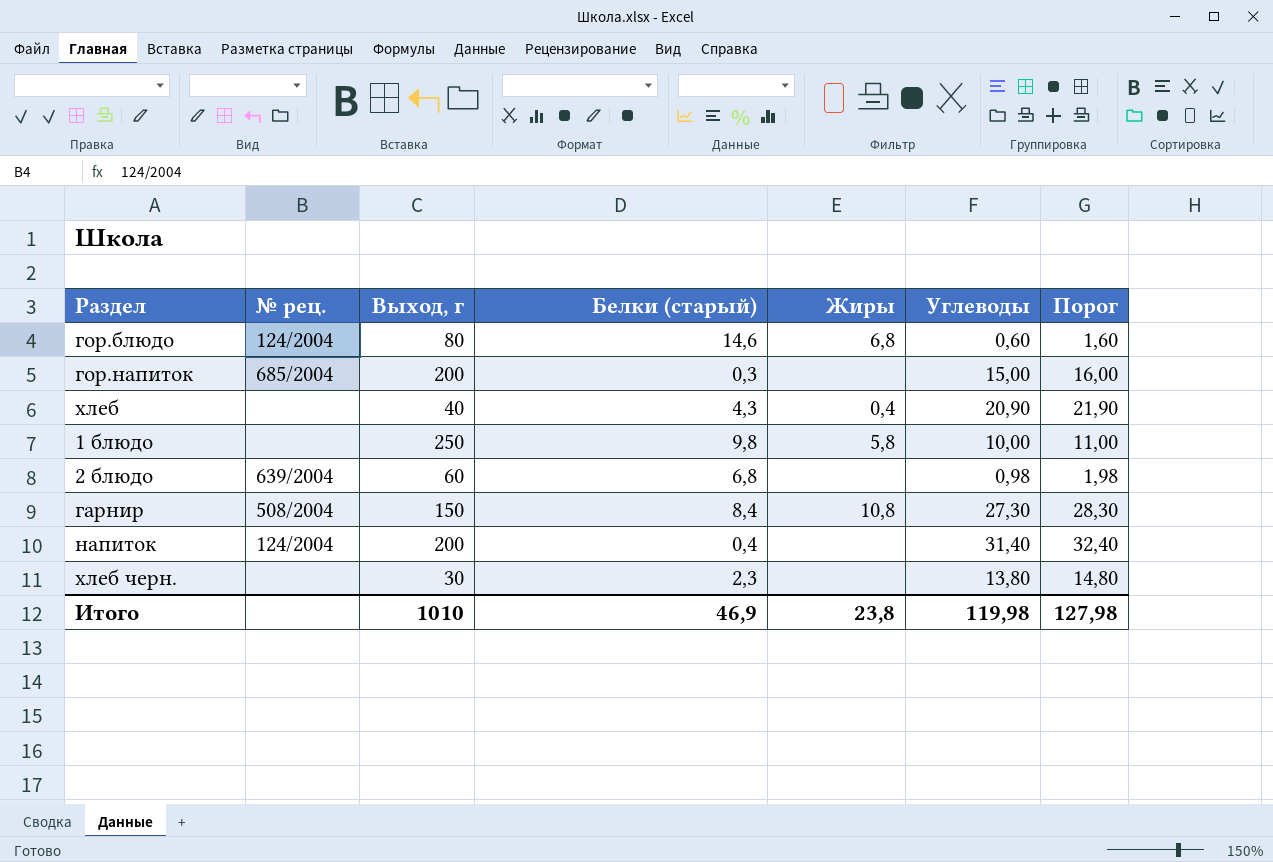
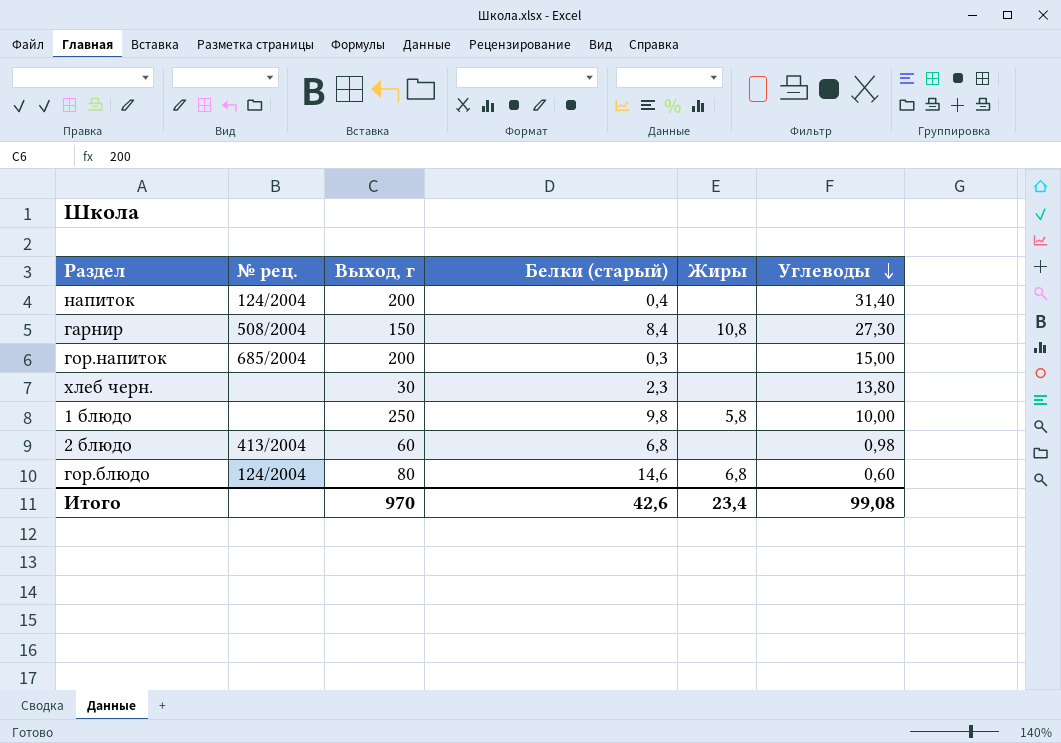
row order: none -> Углеводы descending
column Порог | formula: [Углеводы] + 1 -> none
row хлеб: none | 40 | 4,3 | 0,4 | 20,90 | 21,90 -> none
2 блюдо | № рец.: 639/2004 -> 413/2004
Итого | Выход, г: 1010 -> 970
Итого | Белки (старый): 46,9 -> 42,6
Итого | Жиры: 23,8 -> 23,4
Итого | Углеводы: 119,98 -> 99,08

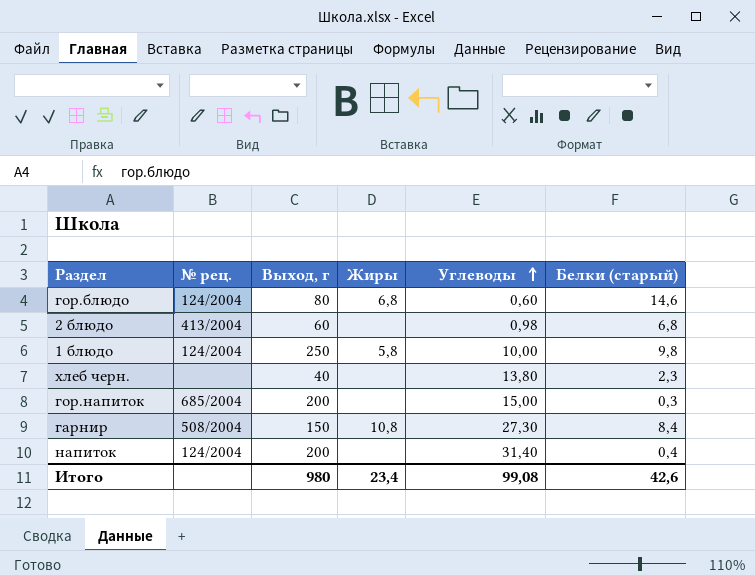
row order: Углеводы descending -> Углеводы ascending
column Белки (старый) | position: 4 -> 6
1 блюдо | № рец.: none -> 124/2004
хлеб черн. | Выход, г: 30 -> 40
Итого | Выход, г: 970 -> 980

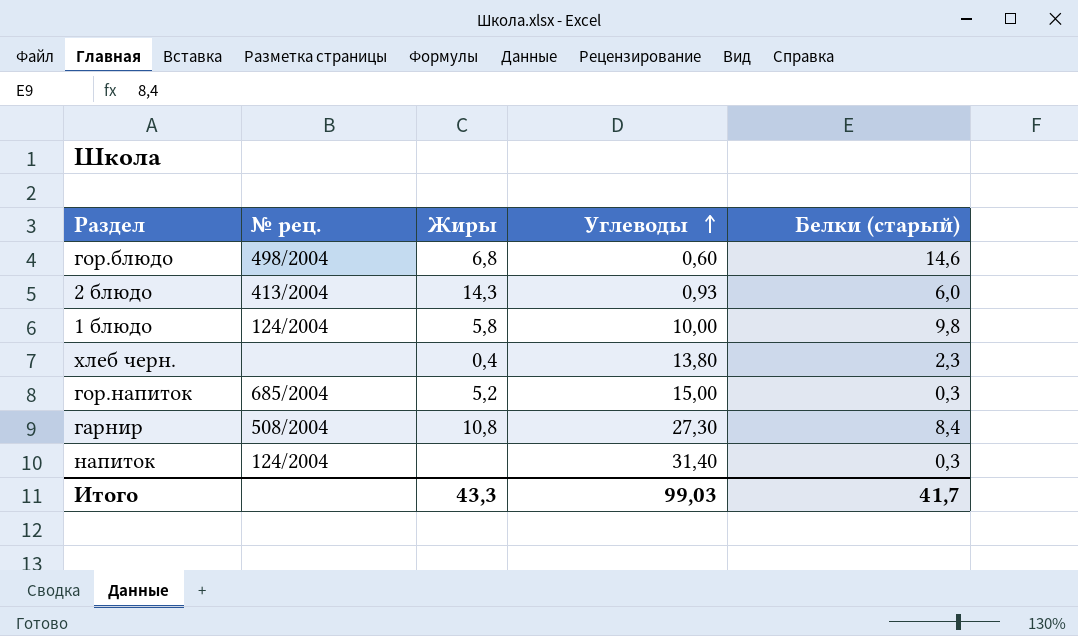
column Выход, г | position: 3 -> none
гор.блюдо | № рец.: 124/2004 -> 498/2004
2 блюдо | Жиры: none -> 14,3
2 блюдо | Углеводы: 0,98 -> 0,93
2 блюдо | Белки (старый): 6,8 -> 6,0
хлеб черн. | Жиры: none -> 0,4
гор.напиток | Жиры: none -> 5,2
напиток | Белки (старый): 0,4 -> 0,3
Итого | Жиры: 23,4 -> 43,3
Итого | Углеводы: 99,08 -> 99,03
Итого | Белки (старый): 42,6 -> 41,7

